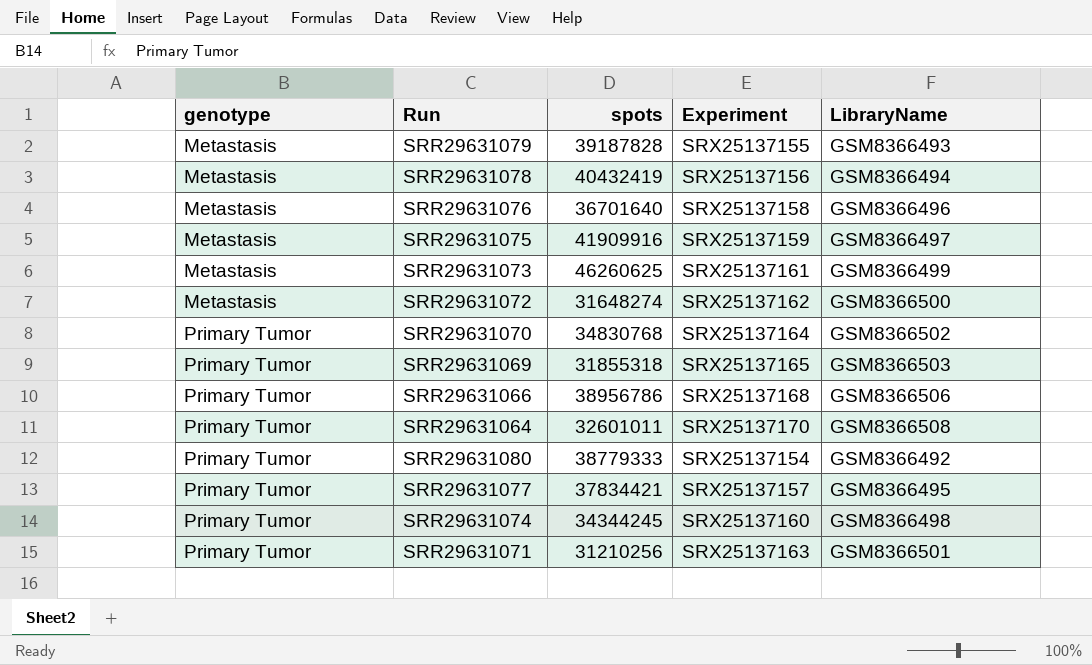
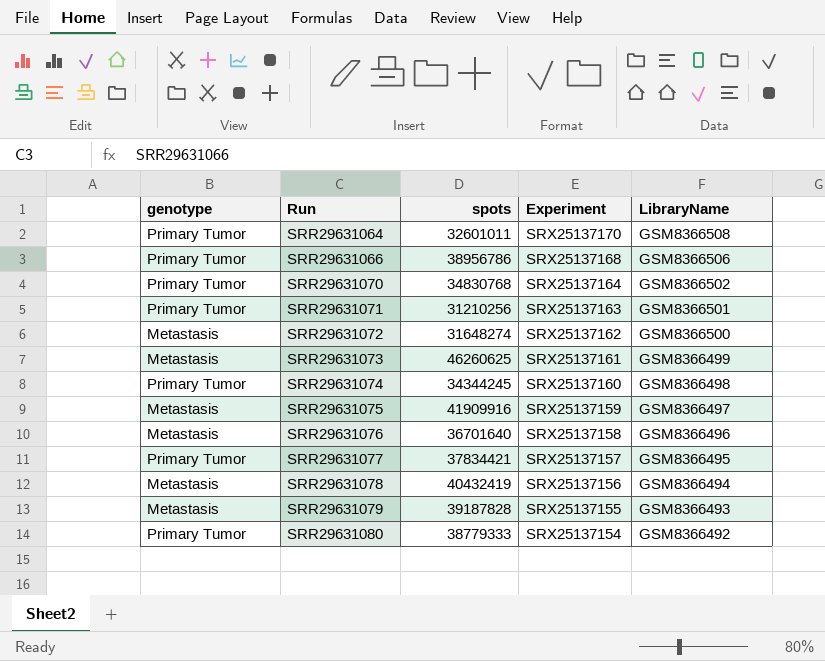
row order: genotype ascending -> Run ascending
row SRR29631069: Primary Tumor | 31855318 | SRX25137165 | GSM8366503 -> none

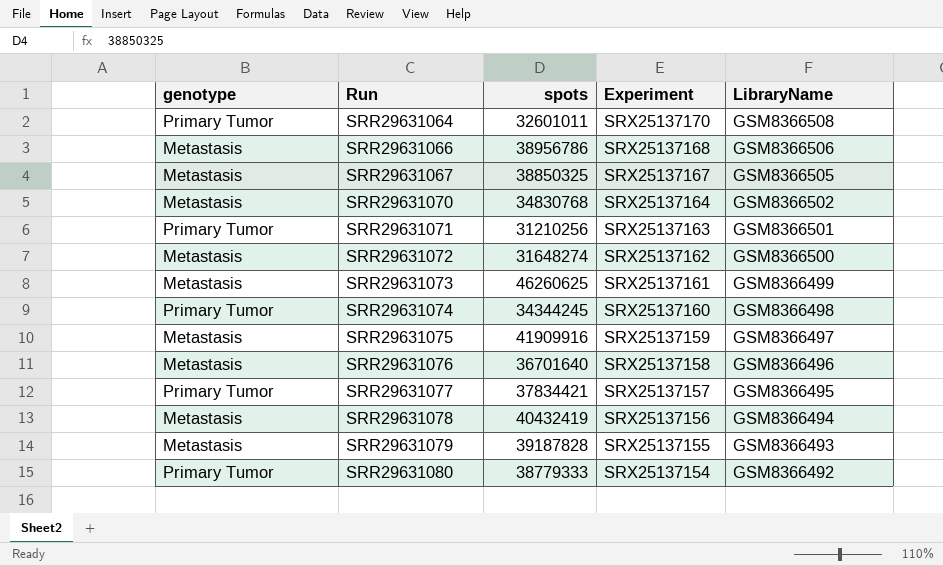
SRR29631066 | genotype: Primary Tumor -> Metastasis
row SRR29631067: none -> Metastasis | 38850325 | SRX25137167 | GSM8366505
SRR29631070 | genotype: Primary Tumor -> Metastasis

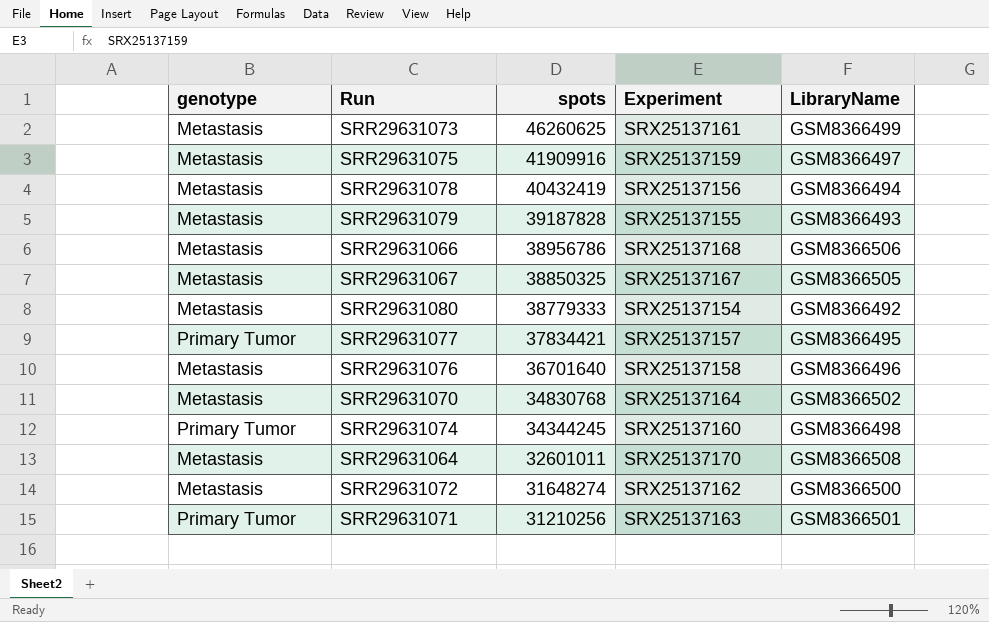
row order: Run ascending -> spots descending
SRR29631080 | genotype: Primary Tumor -> Metastasis
SRR29631064 | genotype: Primary Tumor -> Metastasis

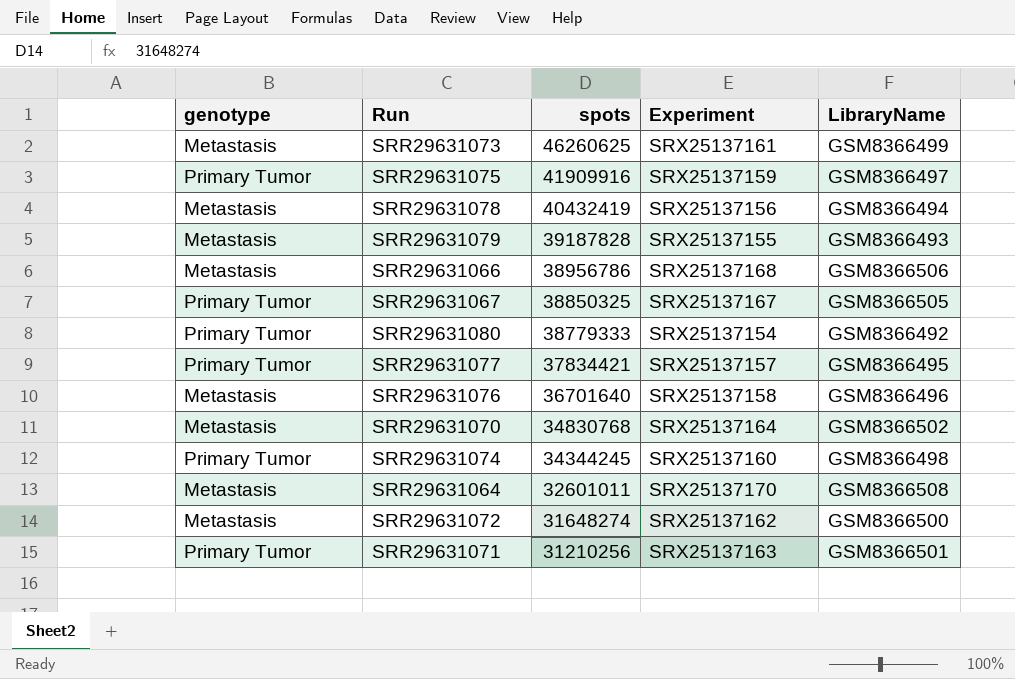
SRR29631075 | genotype: Metastasis -> Primary Tumor
SRR29631067 | genotype: Metastasis -> Primary Tumor
SRR29631080 | genotype: Metastasis -> Primary Tumor

